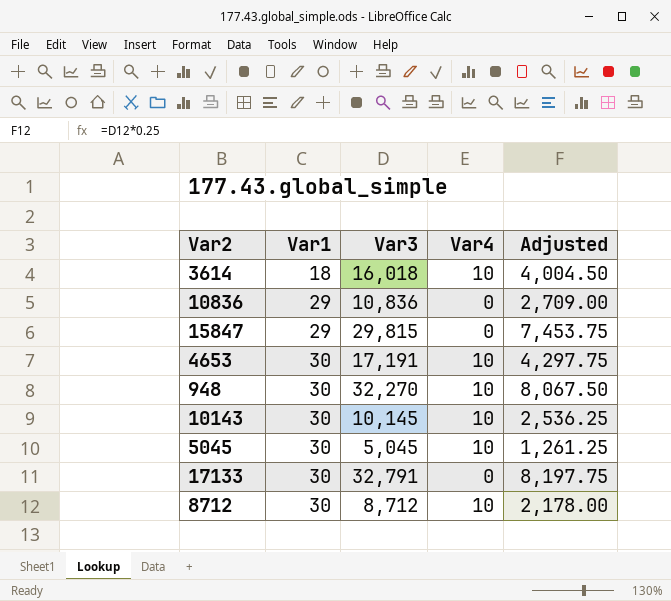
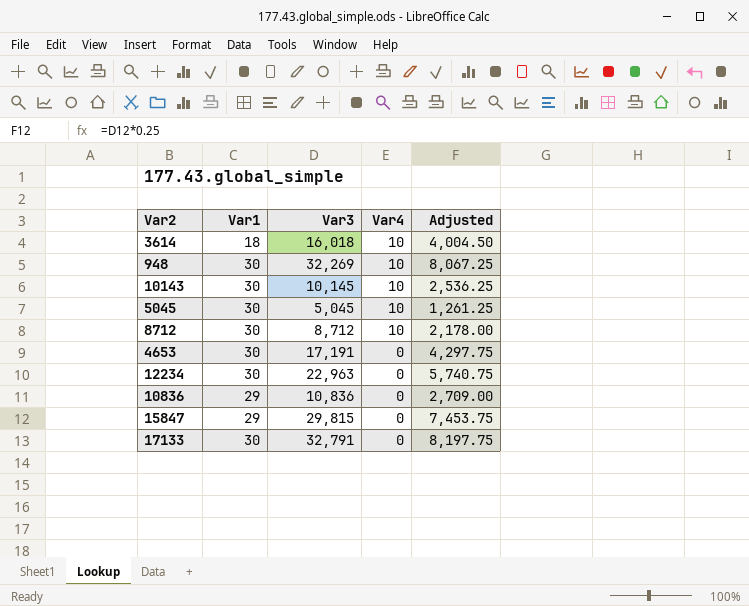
row order: Var1 ascending -> Var4 descending
948 | Var3: 32,270 -> 32,269
948 | Adjusted: 8,067.50 -> 8,067.25
4653 | Var4: 10 -> 0
row 12234: none -> 30 | 22,963 | 0 | 5,740.75

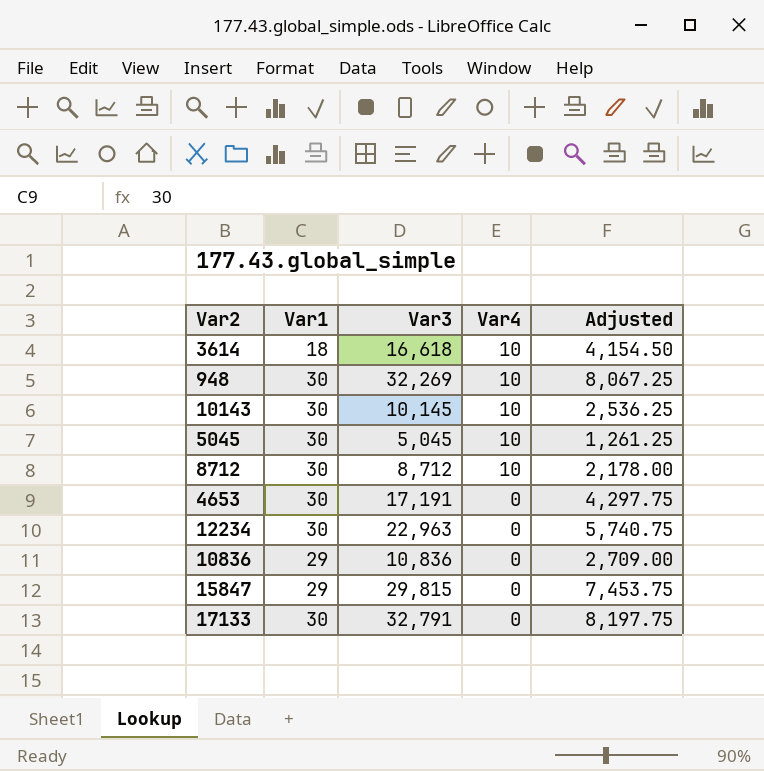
3614 | Var3: 16,018 -> 16,618
3614 | Adjusted: 4,004.50 -> 4,154.50

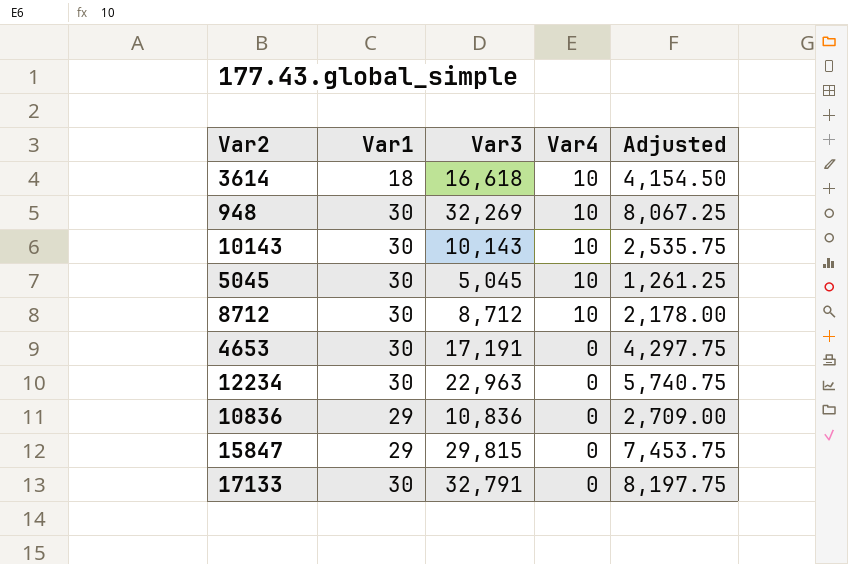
10143 | Var3: 10,145 -> 10,143
10143 | Adjusted: 2,536.25 -> 2,535.75

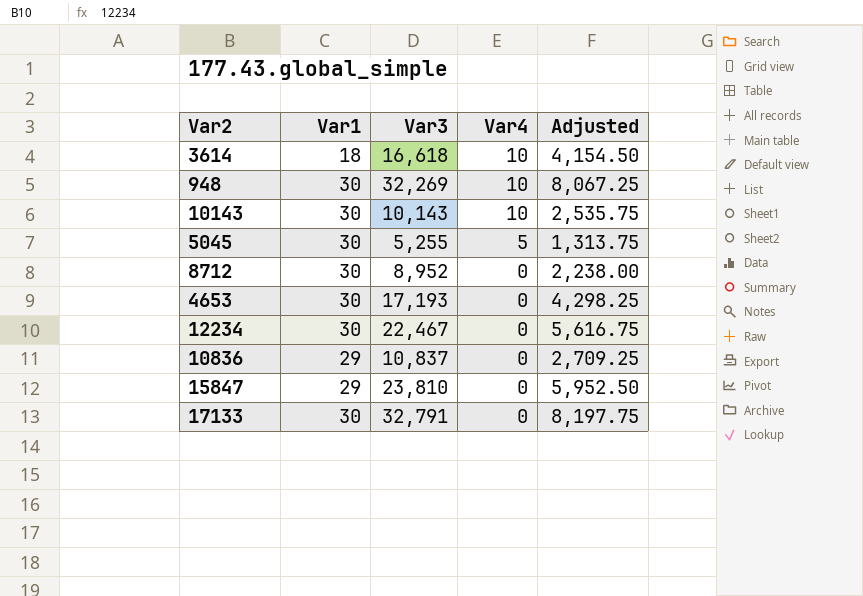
5045 | Var3: 5,045 -> 5,255
5045 | Var4: 10 -> 5
5045 | Adjusted: 1,261.25 -> 1,313.75
8712 | Var3: 8,712 -> 8,952
8712 | Var4: 10 -> 0
8712 | Adjusted: 2,178.00 -> 2,238.00
4653 | Var3: 17,191 -> 17,193
4653 | Adjusted: 4,297.75 -> 4,298.25
12234 | Var3: 22,963 -> 22,467
12234 | Adjusted: 5,740.75 -> 5,616.75
10836 | Var3: 10,836 -> 10,837
10836 | Adjusted: 2,709.00 -> 2,709.25
15847 | Var3: 29,815 -> 23,810
15847 | Adjusted: 7,453.75 -> 5,952.50

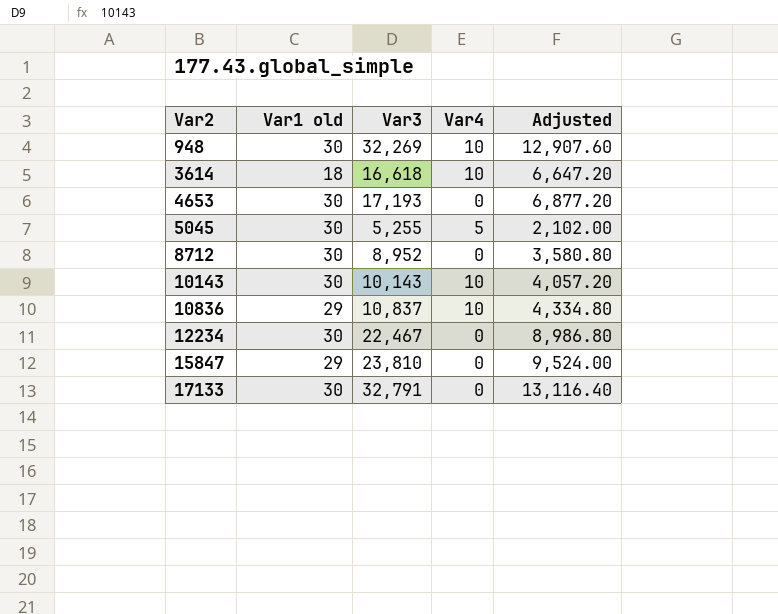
row order: Var4 descending -> Var2 ascending
column name: Var1 -> Var1 old
column Adjusted | formula: [Var3] * 0.25 -> [Var3] * 0.4
10836 | Var4: 0 -> 10

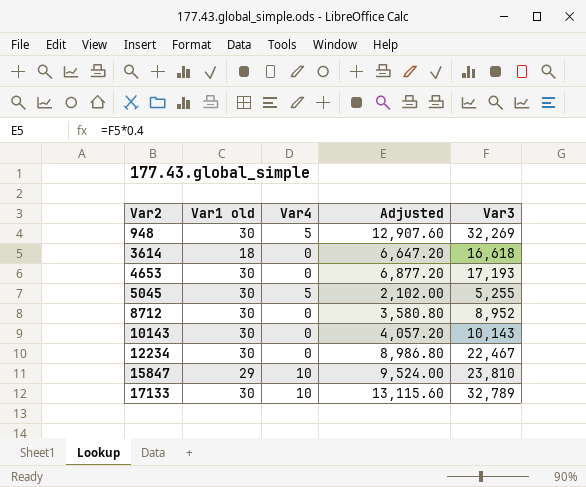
column Var3 | position: 3 -> 5
row 10836: 29 | 10,837 | 10 | 4,334.80 -> none
948 | Var4: 10 -> 5
3614 | Var4: 10 -> 0
10143 | Var4: 10 -> 0
15847 | Var4: 0 -> 10
17133 | Var4: 0 -> 10
17133 | Adjusted: 13,116.40 -> 13,115.60
17133 | Var3: 32,791 -> 32,789

